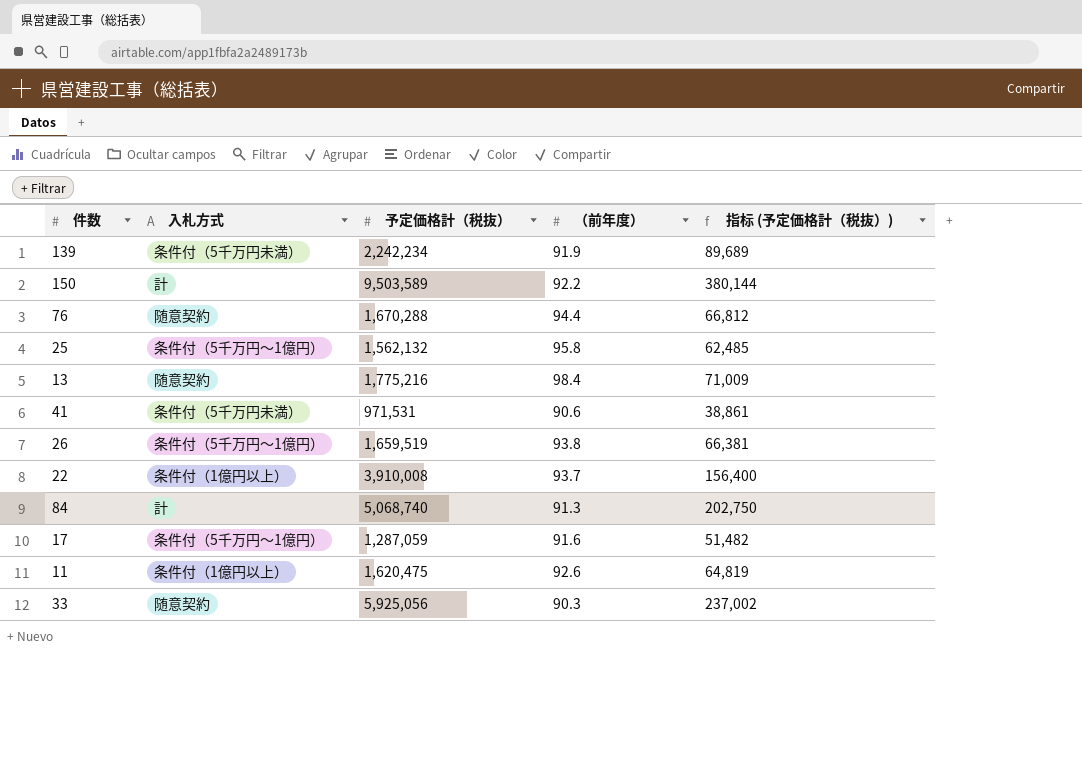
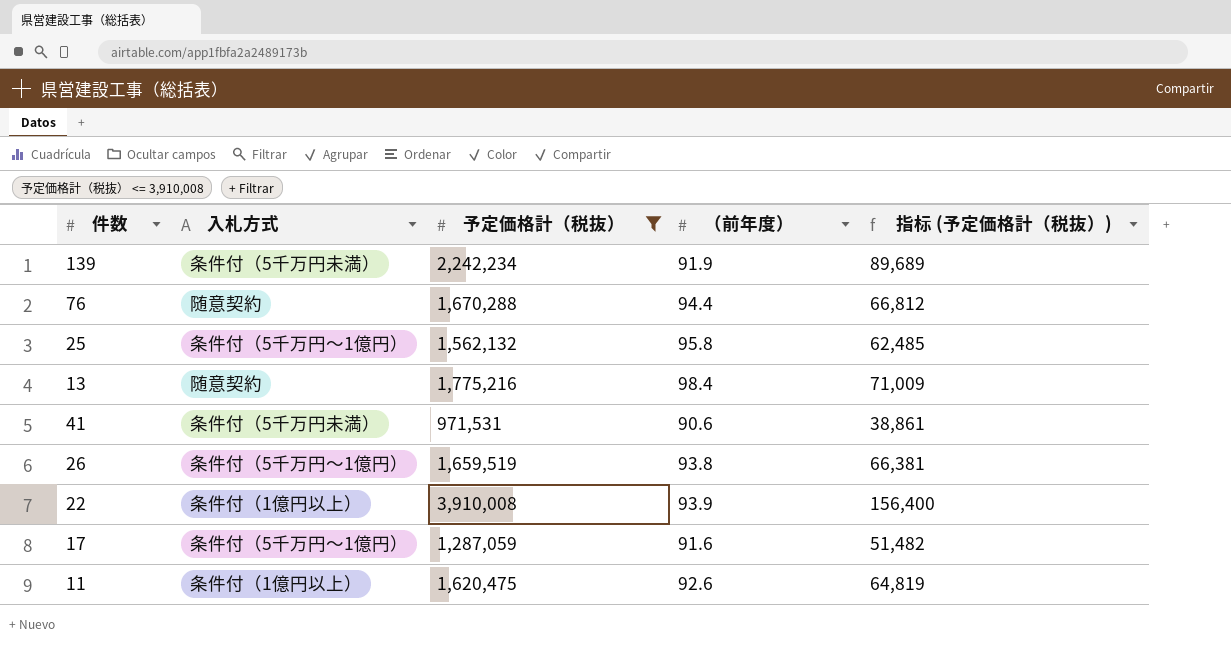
filter: none -> 予定価格計（税抜） <= 3,910,008
22 | （前年度）: 93.7 -> 93.9

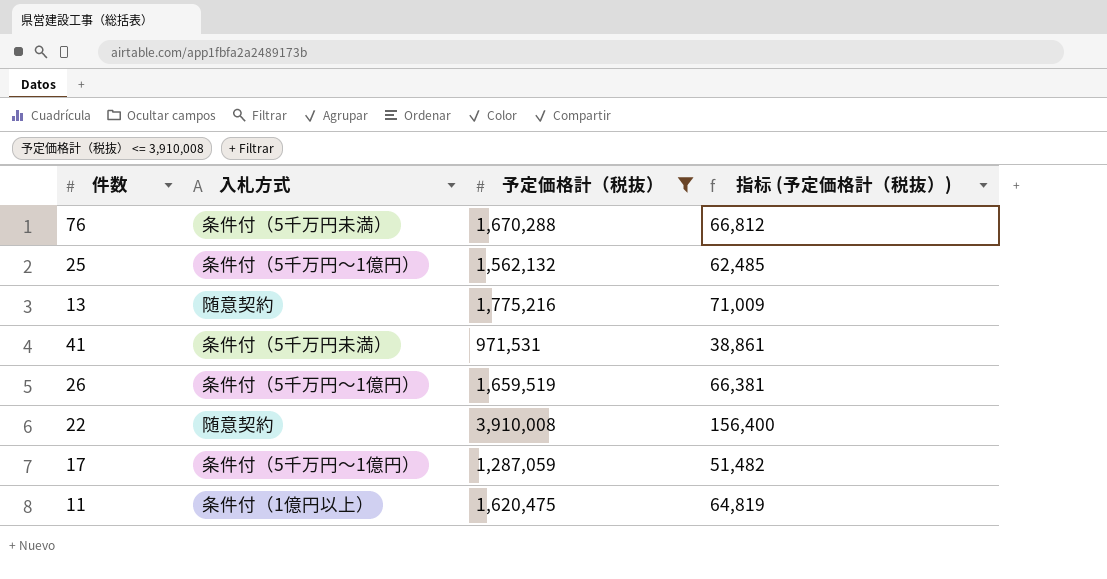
column （前年度） | position: 4 -> none
row 139: 条件付（5千万円未満） | 2,242,234 | 91.9 | 89,689 -> none
76 | 入札方式: 随意契約 -> 条件付（5千万円未満）
22 | 入札方式: 条件付（1億円以上） -> 随意契約

